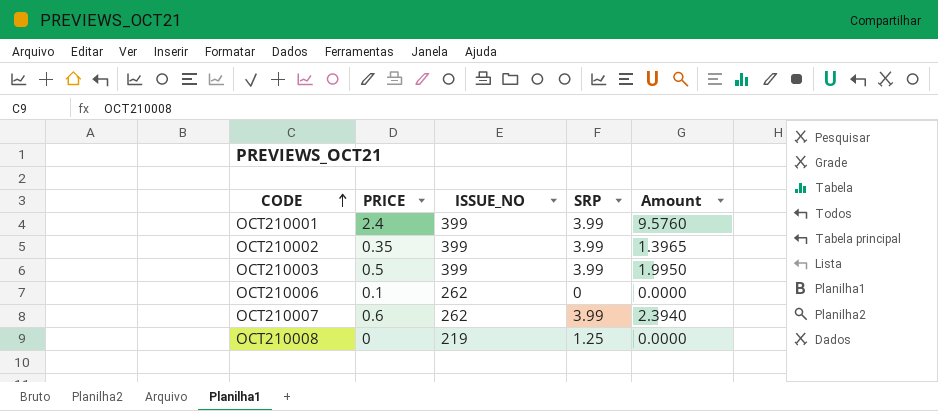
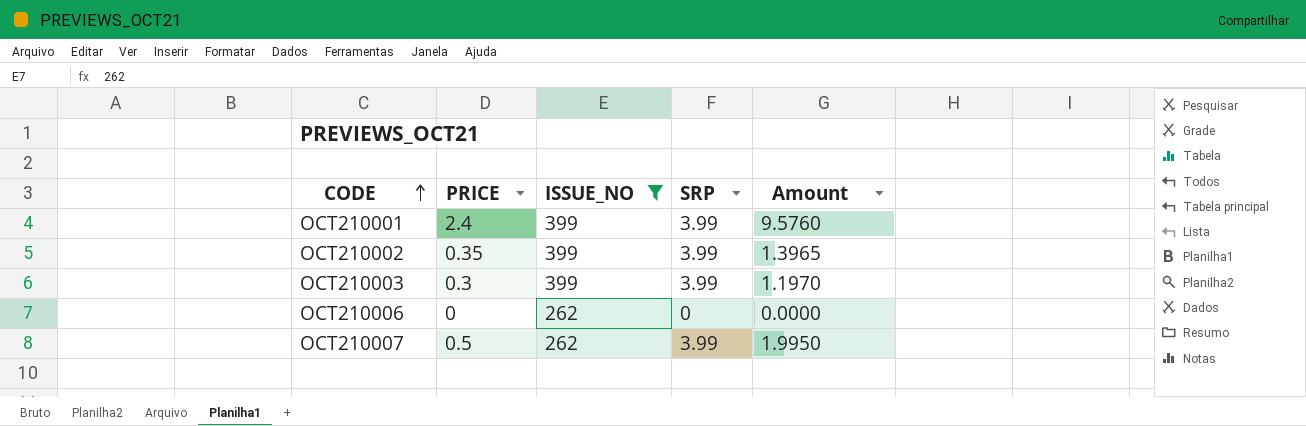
filter: none -> ISSUE_NO != 219
OCT210003 | PRICE: 0.5 -> 0.3
OCT210003 | Amount: 1.9950 -> 1.1970
OCT210006 | PRICE: 0.1 -> 0
OCT210007 | PRICE: 0.6 -> 0.5
OCT210007 | Amount: 2.3940 -> 1.9950

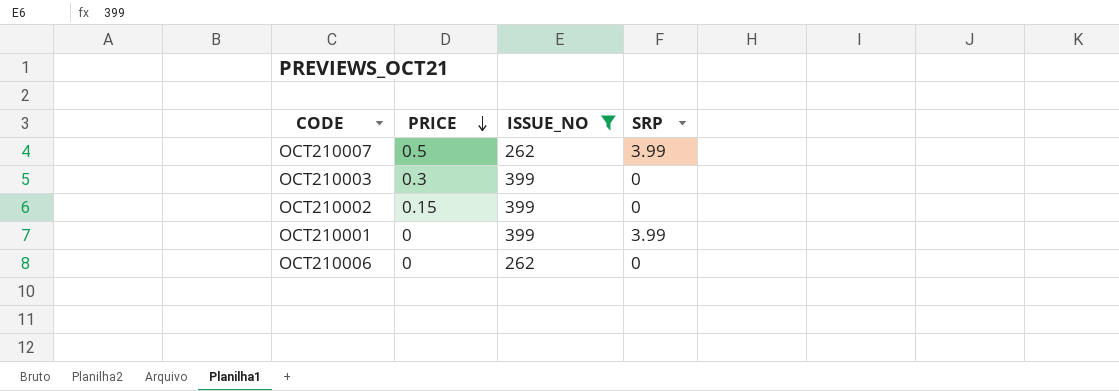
row order: CODE ascending -> PRICE descending
column Amount | formula: [PRICE] * [SRP] -> none
OCT210003 | SRP: 3.99 -> 0
OCT210002 | PRICE: 0.35 -> 0.15
OCT210002 | SRP: 3.99 -> 0
OCT210001 | PRICE: 2.4 -> 0

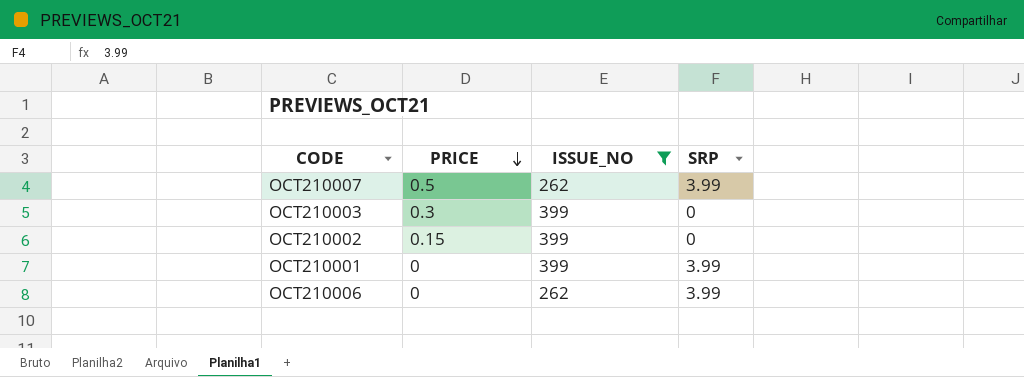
OCT210006 | SRP: 0 -> 3.99

